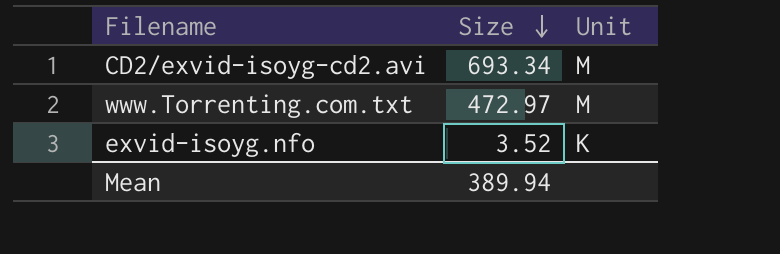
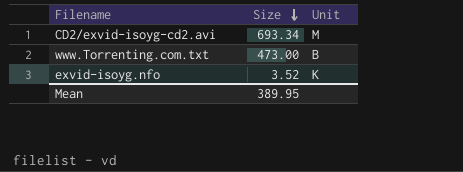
www.Torrenting.com.txt | Size: 472.97 -> 473.00
www.Torrenting.com.txt | Unit: M -> B
Mean | Size: 389.94 -> 389.95

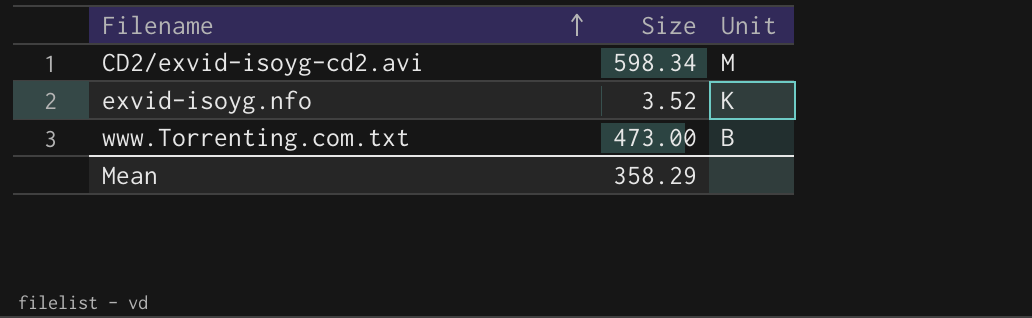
row order: Size descending -> Filename ascending
CD2/exvid-isoyg-cd2.avi | Size: 693.34 -> 598.34
Mean | Size: 389.95 -> 358.29

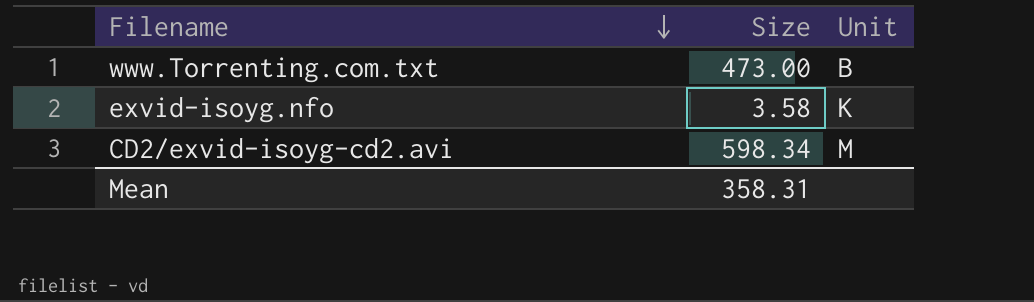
row order: Filename ascending -> Filename descending
exvid-isoyg.nfo | Size: 3.52 -> 3.58
Mean | Size: 358.29 -> 358.31

